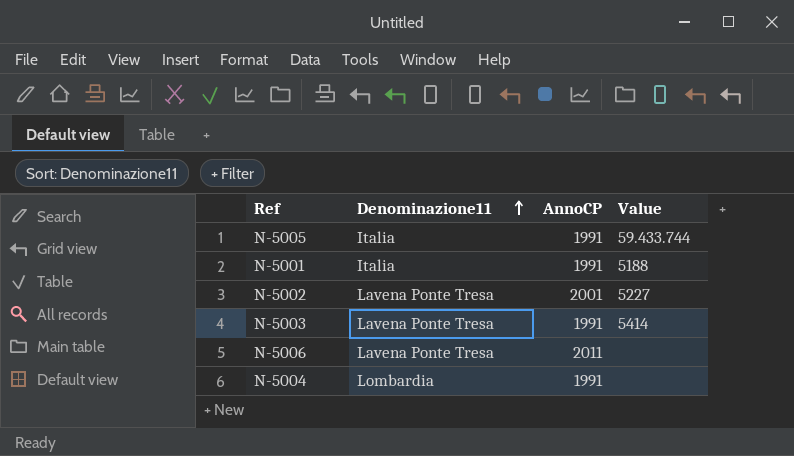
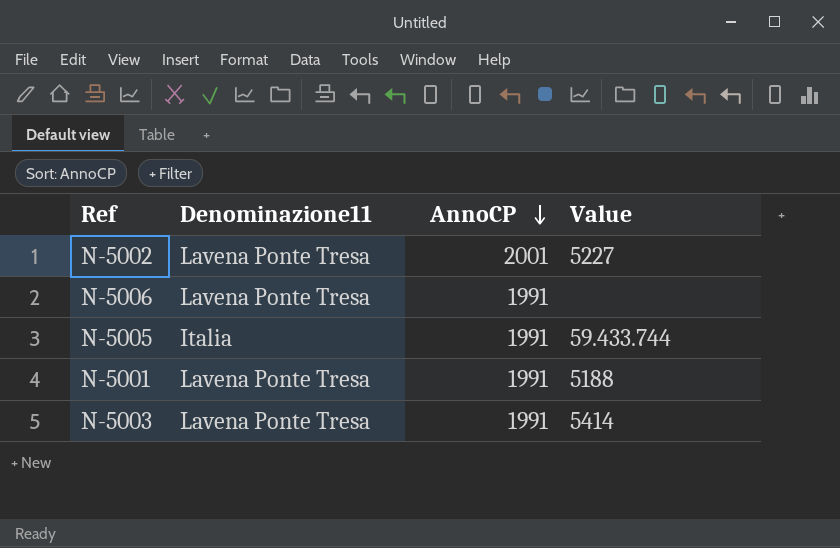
row order: Denominazione11 ascending -> AnnoCP descending
row N-5004: Lombardia | 1991 | none -> none
N-5006 | AnnoCP: 2011 -> 1991
N-5001 | Denominazione11: Italia -> Lavena Ponte Tresa

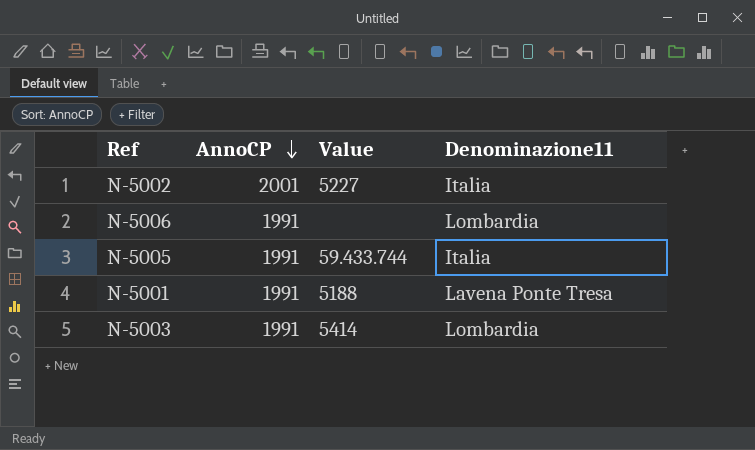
column Denominazione11 | position: 2 -> 4
N-5002 | Denominazione11: Lavena Ponte Tresa -> Italia
N-5006 | Denominazione11: Lavena Ponte Tresa -> Lombardia
N-5003 | Denominazione11: Lavena Ponte Tresa -> Lombardia

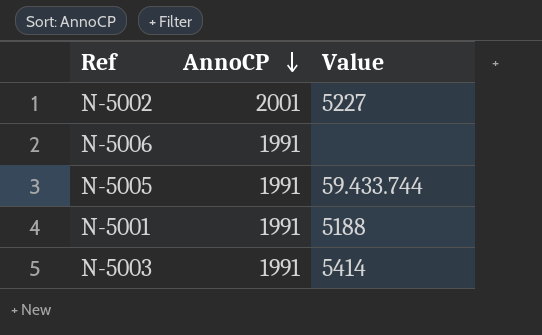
column Denominazione11 | position: 4 -> none

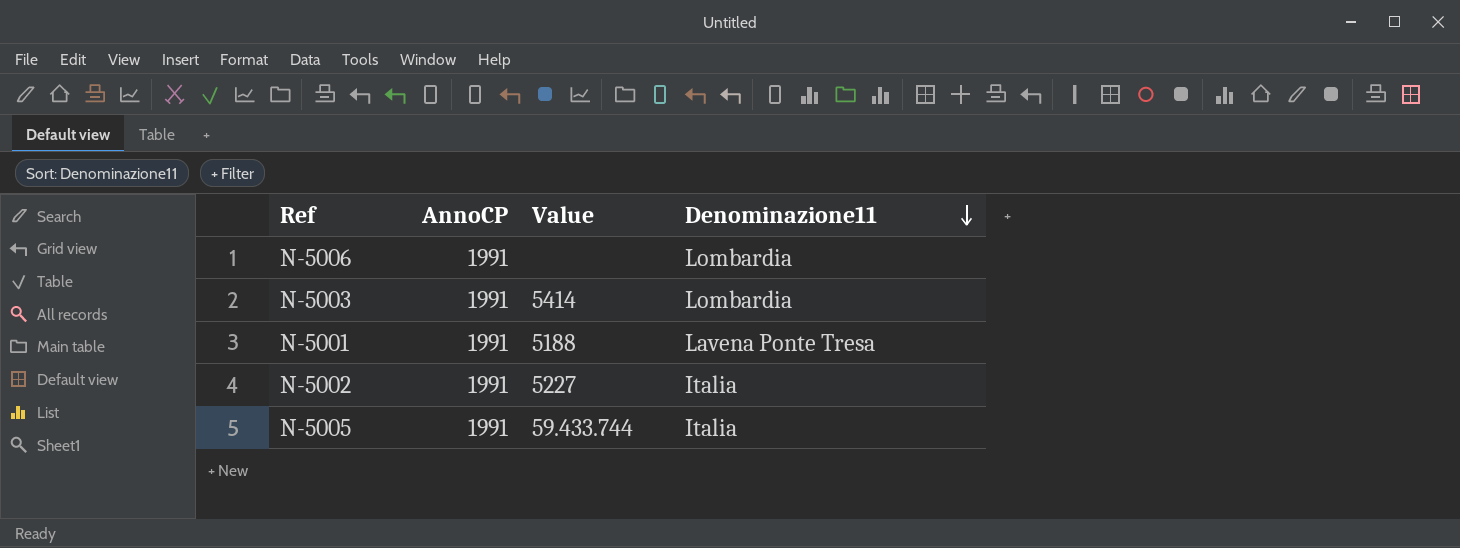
row order: AnnoCP descending -> Denominazione11 descending
column Denominazione11 | position: none -> 4
N-5002 | AnnoCP: 2001 -> 1991

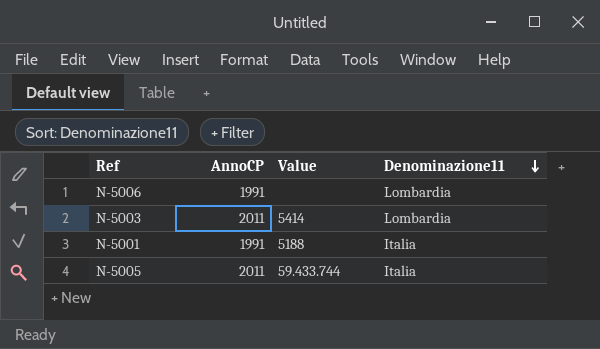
row N-5002: 1991 | 5227 | Italia -> none
N-5003 | AnnoCP: 1991 -> 2011
N-5001 | Denominazione11: Lavena Ponte Tresa -> Italia
N-5005 | AnnoCP: 1991 -> 2011

